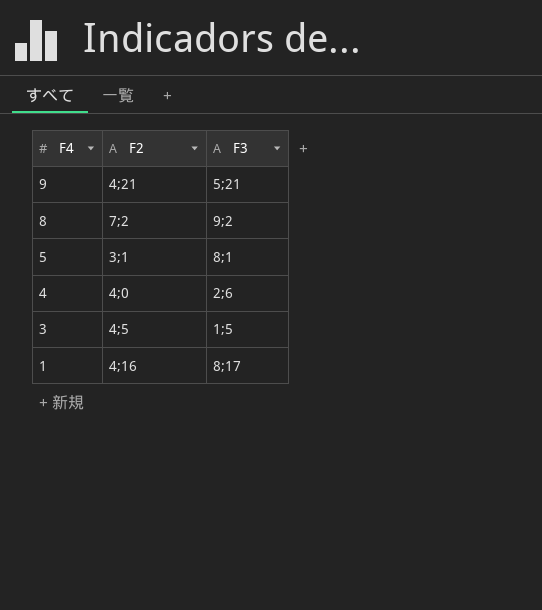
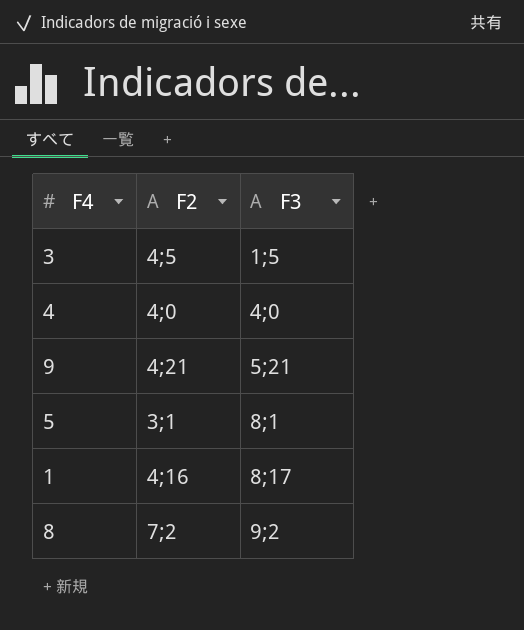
row order: F4 descending -> F3 ascending
4 | F3: 2;6 -> 4;0

